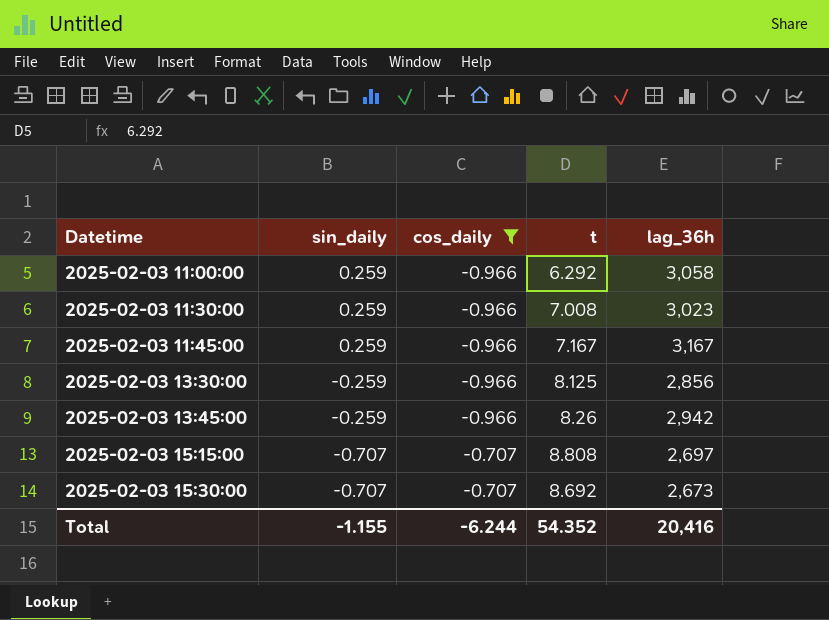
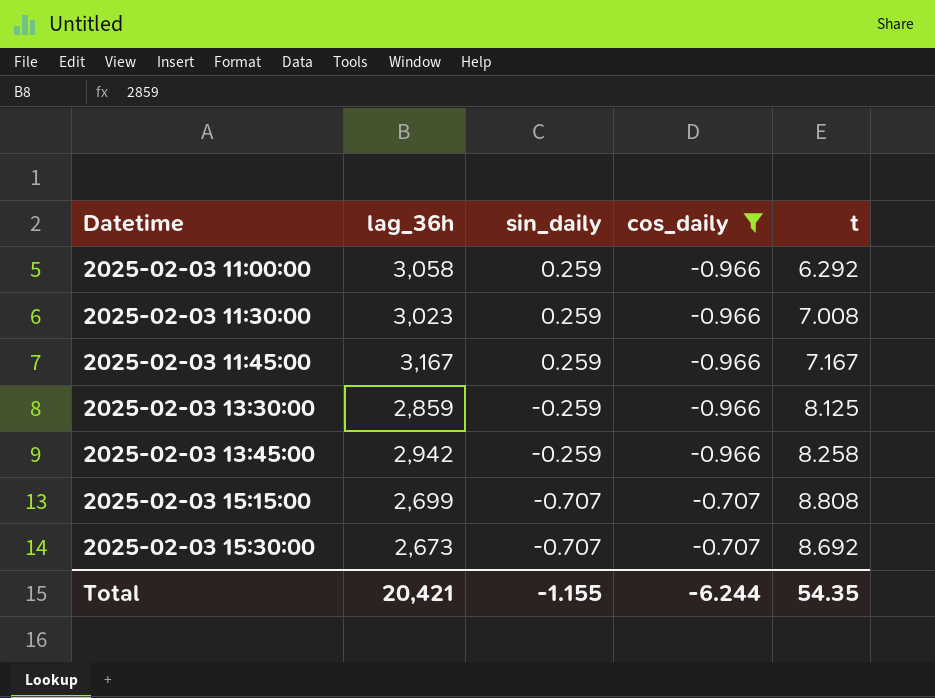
column lag_36h | position: 5 -> 2
2025-02-03 13:30:00 | lag_36h: 2,856 -> 2,859
2025-02-03 13:45:00 | t: 8.26 -> 8.258
2025-02-03 15:15:00 | lag_36h: 2,697 -> 2,699
Total | lag_36h: 20,416 -> 20,421
Total | t: 54.352 -> 54.35

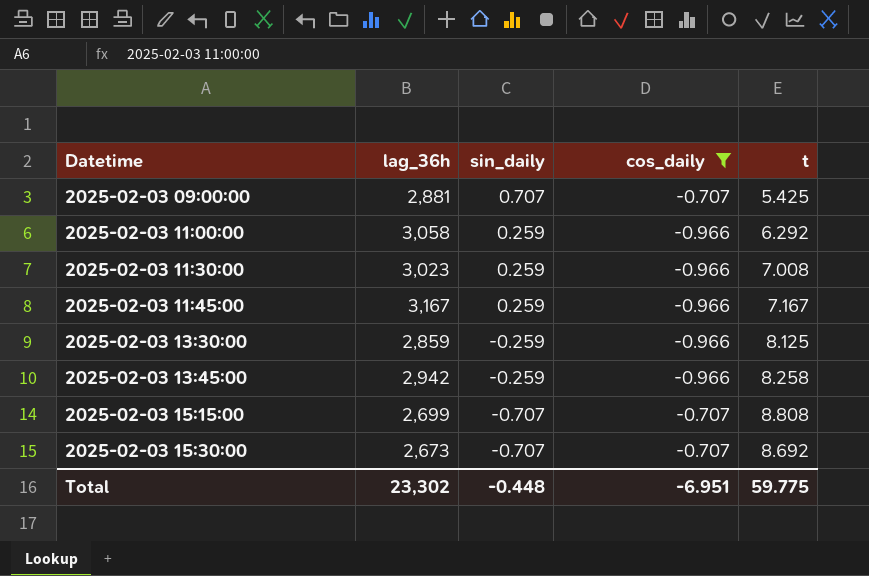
row 2025-02-03 09:00:00: none -> 2,881 | 0.707 | -0.707 | 5.425
Total | lag_36h: 20,421 -> 23,302
Total | sin_daily: -1.155 -> -0.448
Total | cos_daily: -6.244 -> -6.951
Total | t: 54.35 -> 59.775

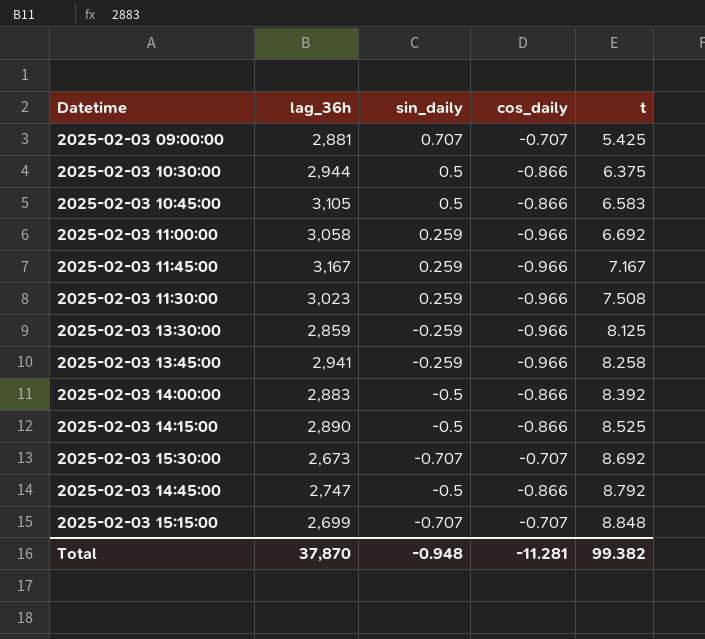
filter: cos_daily != -0.866 -> none
row order: Datetime ascending -> t ascending
2025-02-03 11:00:00 | t: 6.292 -> 6.692
2025-02-03 11:30:00 | t: 7.008 -> 7.508
2025-02-03 13:45:00 | lag_36h: 2,942 -> 2,941
2025-02-03 15:15:00 | t: 8.808 -> 8.848
Total | lag_36h: 23,302 -> 37,870
Total | sin_daily: -0.448 -> -0.948
Total | cos_daily: -6.951 -> -11.281
Total | t: 59.775 -> 99.382

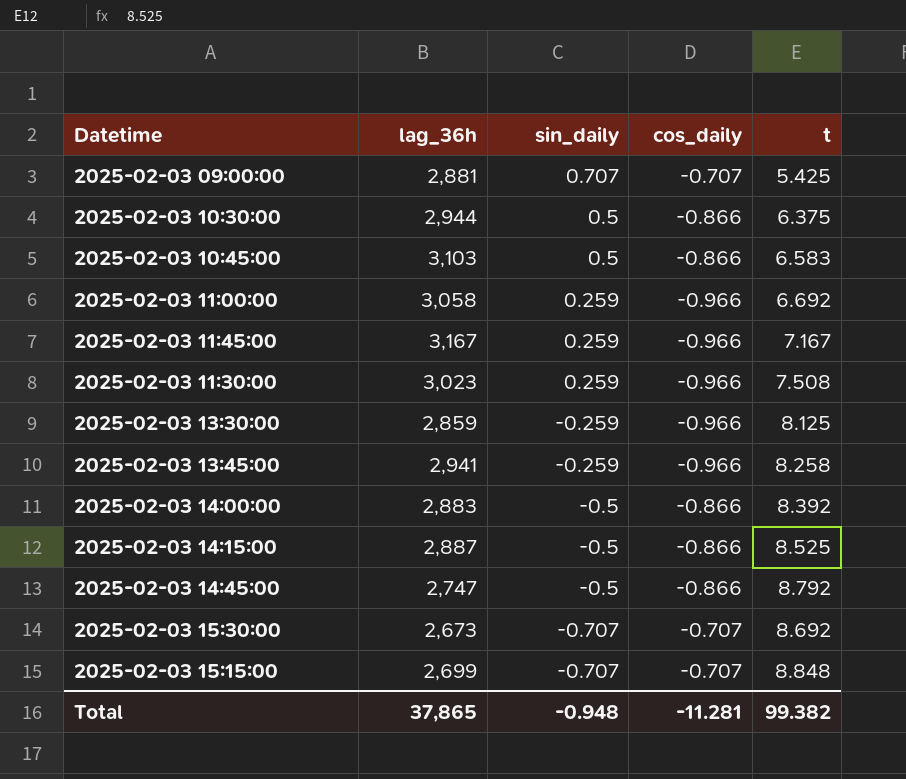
row order: t ascending -> sin_daily descending
2025-02-03 10:45:00 | lag_36h: 3,105 -> 3,103
2025-02-03 14:15:00 | lag_36h: 2,890 -> 2,887
Total | lag_36h: 37,870 -> 37,865

